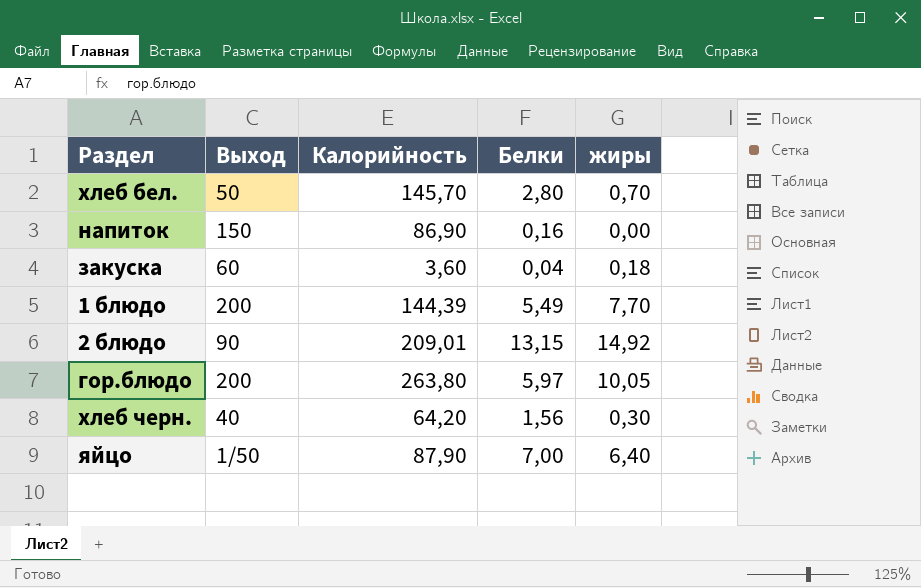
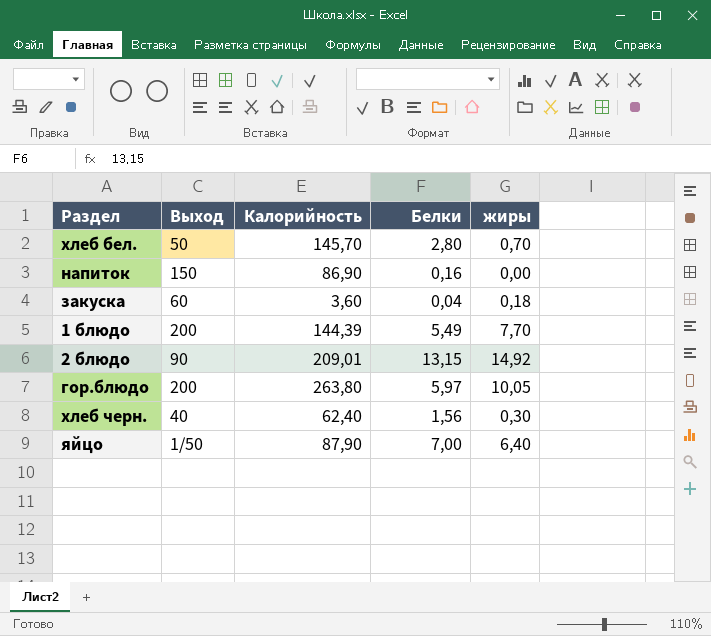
хлеб черн. | Калорийность: 64,20 -> 62,40

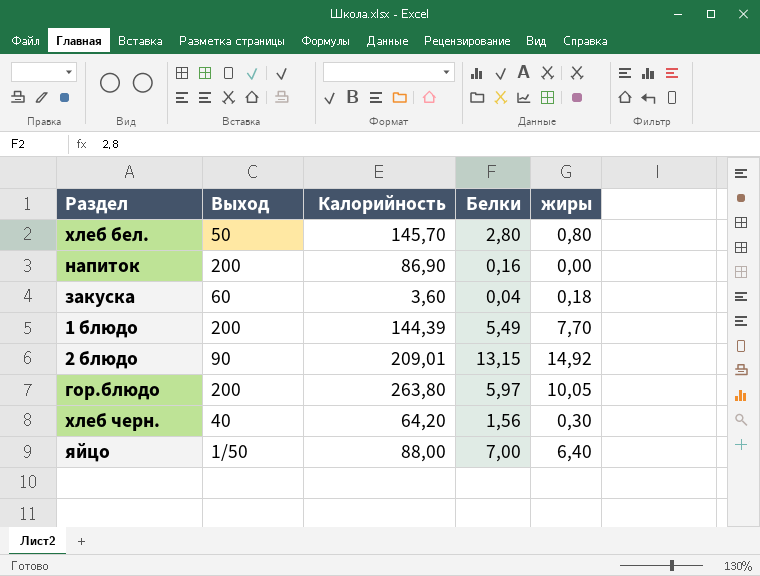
хлеб бел. | жиры: 0,70 -> 0,80
напиток | Выход: 150 -> 200
хлеб черн. | Калорийность: 62,40 -> 64,20
яйцо | Калорийность: 87,90 -> 88,00

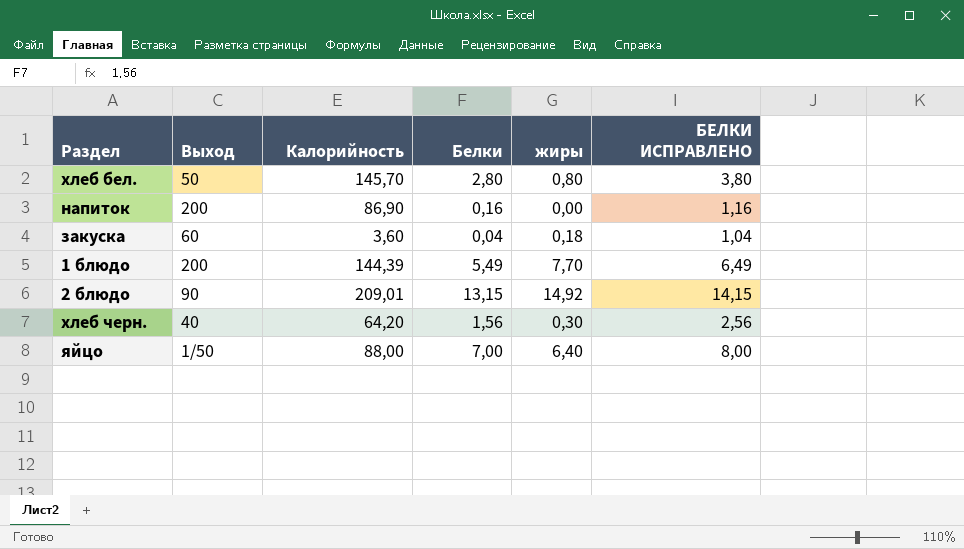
column БЕЛКИ ИСПРАВЛЕНО | formula: none -> [Белки] + 1
row гор.блюдо: 200 | 263,80 | 5,97 | 10,05 -> none

